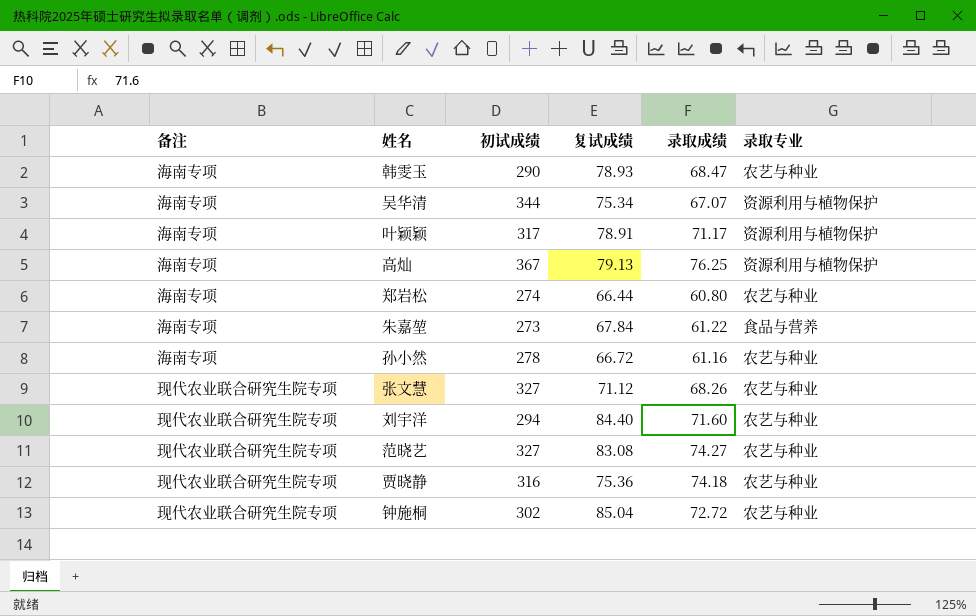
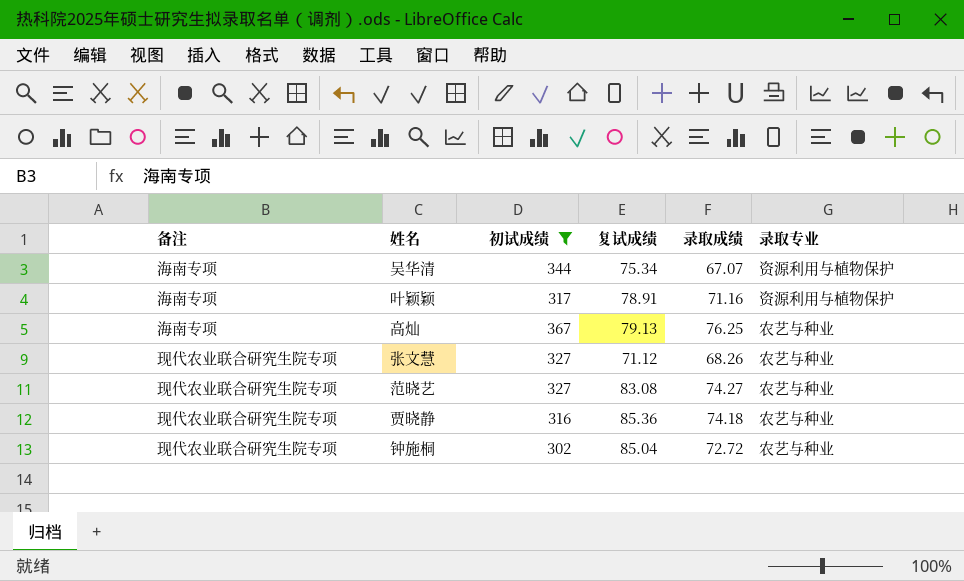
filter: none -> 初试成绩 >= 302
叶颖颖 | 录取成绩: 71.17 -> 71.16
高灿 | 录取专业: 资源利用与植物保护 -> 农艺与种业
贾晓静 | 复试成绩: 75.36 -> 85.36

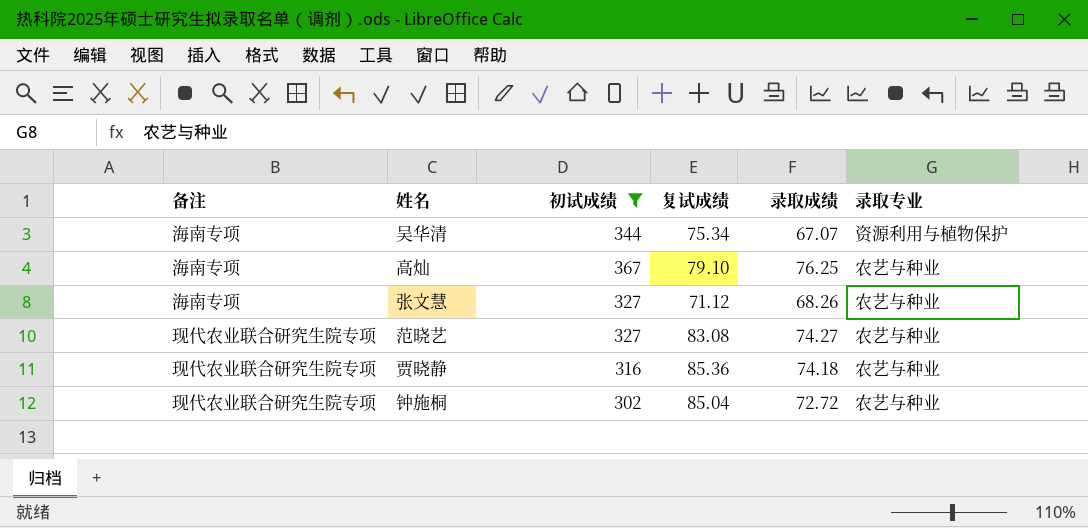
row 叶颖颖: 海南专项 | 317 | 78.91 | 71.16 | 资源利用与植物保护 -> none
高灿 | 复试成绩: 79.13 -> 79.10
张文慧 | 备注: 现代农业联合研究生院专项 -> 海南专项

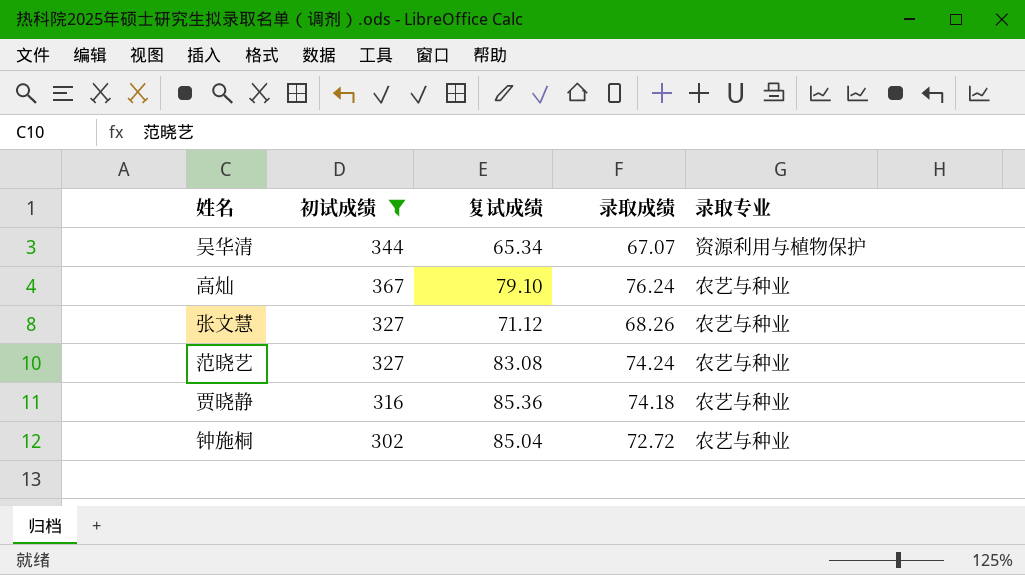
column 备注 | position: 1 -> none
吴华清 | 复试成绩: 75.34 -> 65.34
高灿 | 录取成绩: 76.25 -> 76.24
范晓艺 | 录取成绩: 74.27 -> 74.24

